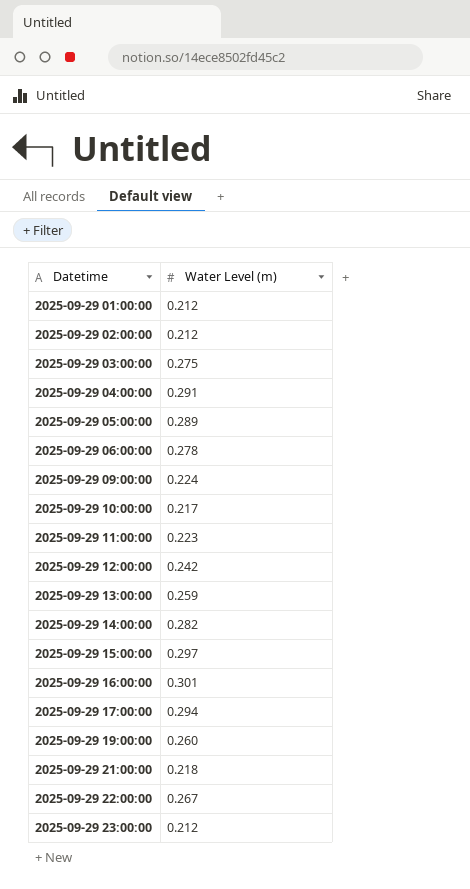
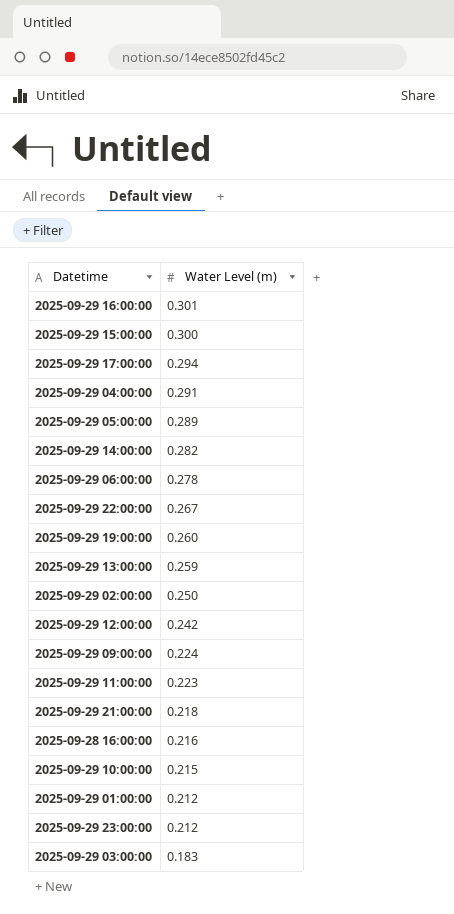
row order: Datetime ascending -> Water Level (m) descending
2025-09-29 15:00:00 | Water Level (m): 0.297 -> 0.300
2025-09-29 02:00:00 | Water Level (m): 0.212 -> 0.250
row 2025-09-28 16:00:00: none -> 0.216
2025-09-29 10:00:00 | Water Level (m): 0.217 -> 0.215
2025-09-29 03:00:00 | Water Level (m): 0.275 -> 0.183

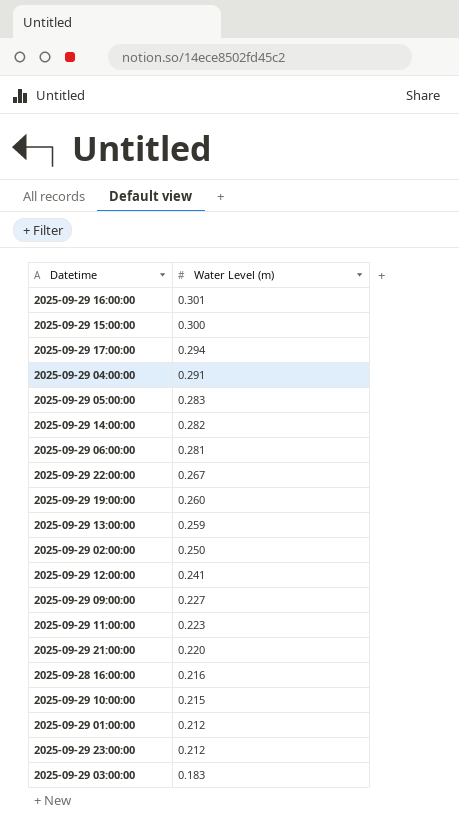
2025-09-29 05:00:00 | Water Level (m): 0.289 -> 0.283
2025-09-29 06:00:00 | Water Level (m): 0.278 -> 0.281
2025-09-29 12:00:00 | Water Level (m): 0.242 -> 0.241
2025-09-29 09:00:00 | Water Level (m): 0.224 -> 0.227
2025-09-29 21:00:00 | Water Level (m): 0.218 -> 0.220

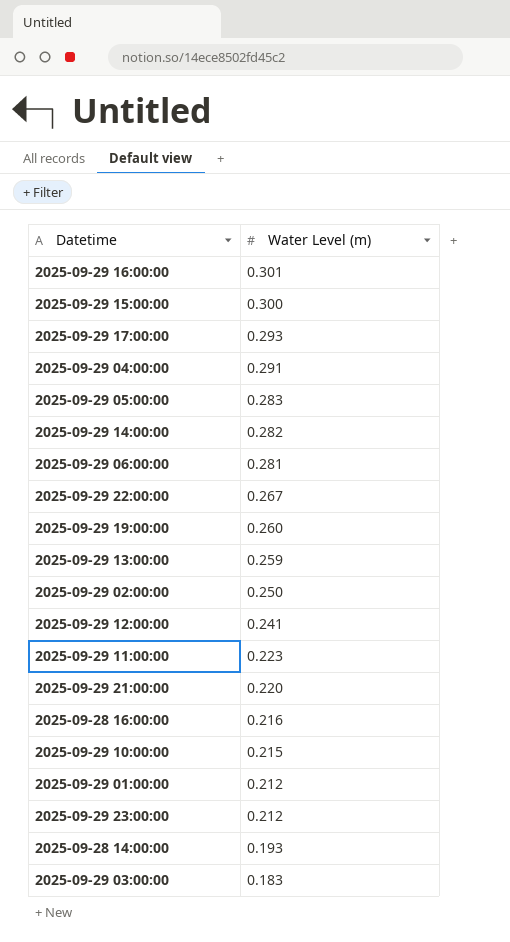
row 2025-09-29 09:00:00: 0.227 -> none
2025-09-29 17:00:00 | Water Level (m): 0.294 -> 0.293
row 2025-09-28 14:00:00: none -> 0.193

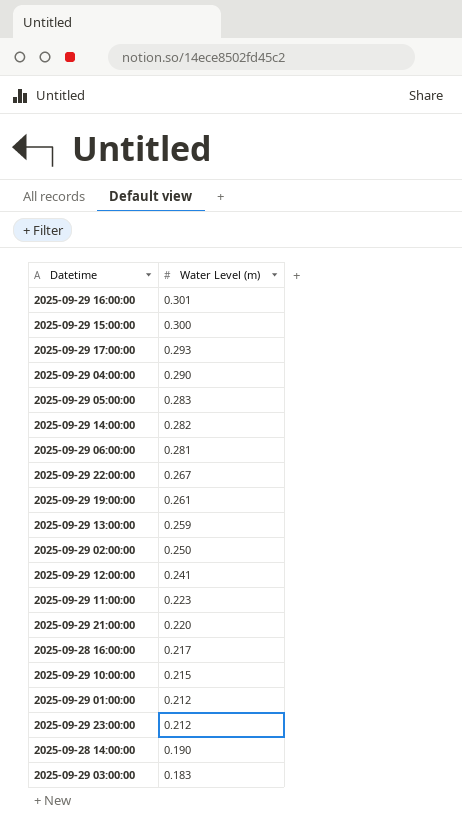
2025-09-29 04:00:00 | Water Level (m): 0.291 -> 0.290
2025-09-29 19:00:00 | Water Level (m): 0.260 -> 0.261
2025-09-28 16:00:00 | Water Level (m): 0.216 -> 0.217
2025-09-28 14:00:00 | Water Level (m): 0.193 -> 0.190

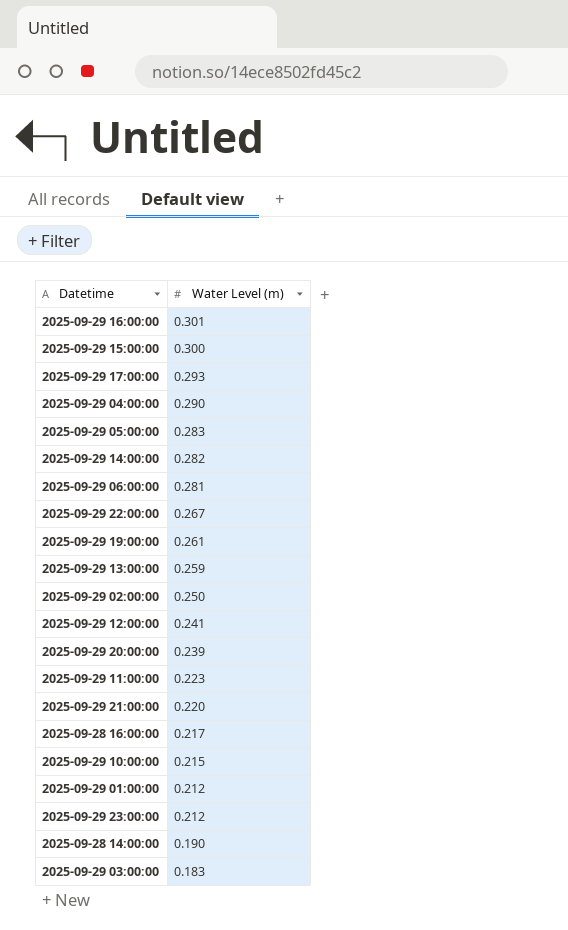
row 2025-09-29 20:00:00: none -> 0.239

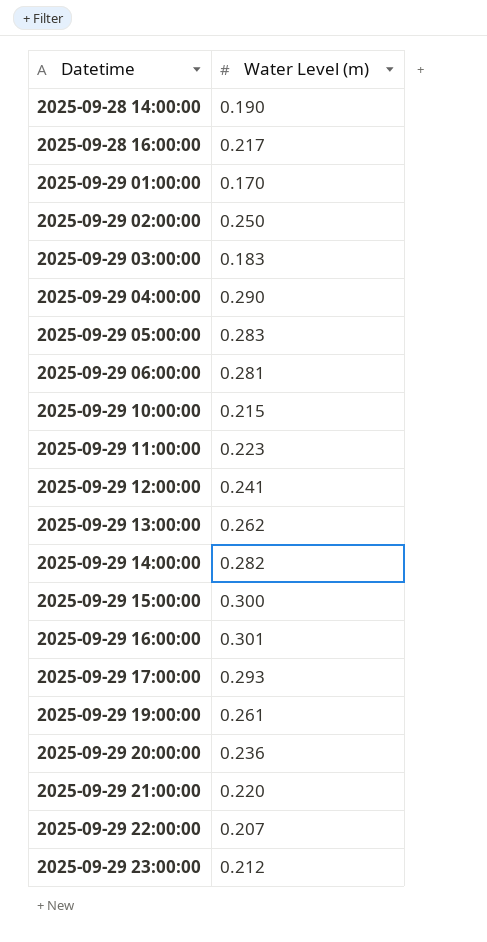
row order: Water Level (m) descending -> Datetime ascending
2025-09-29 01:00:00 | Water Level (m): 0.212 -> 0.170
2025-09-29 13:00:00 | Water Level (m): 0.259 -> 0.262
2025-09-29 20:00:00 | Water Level (m): 0.239 -> 0.236
2025-09-29 22:00:00 | Water Level (m): 0.267 -> 0.207

